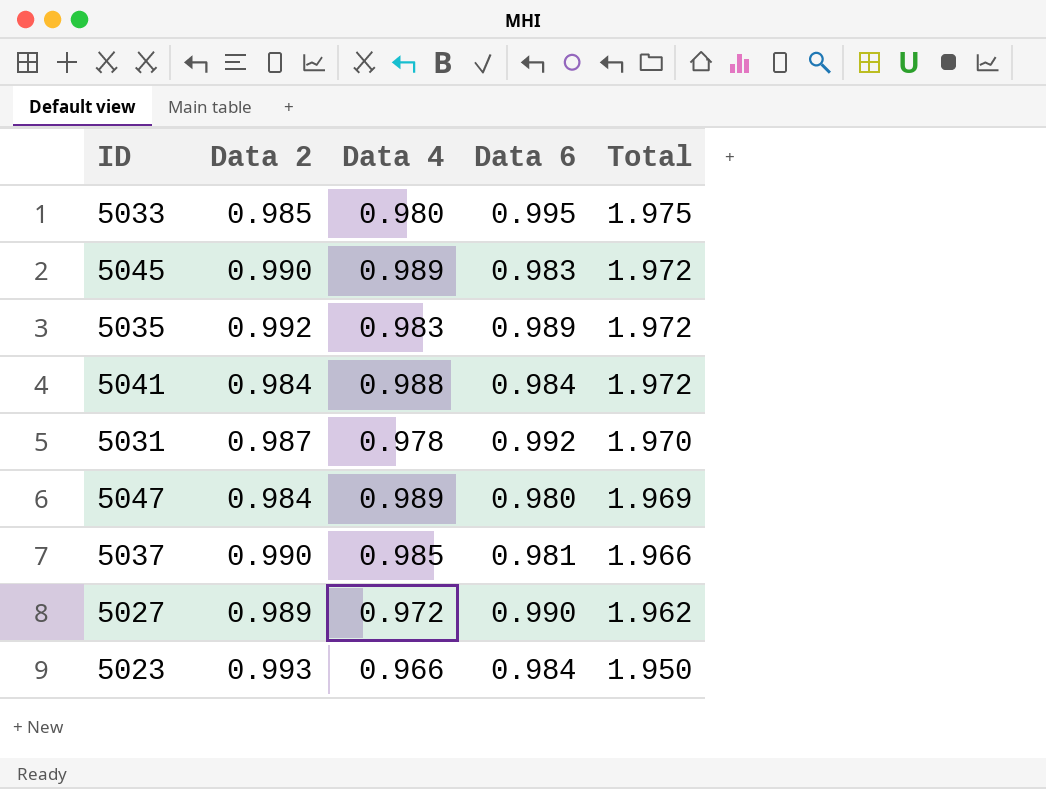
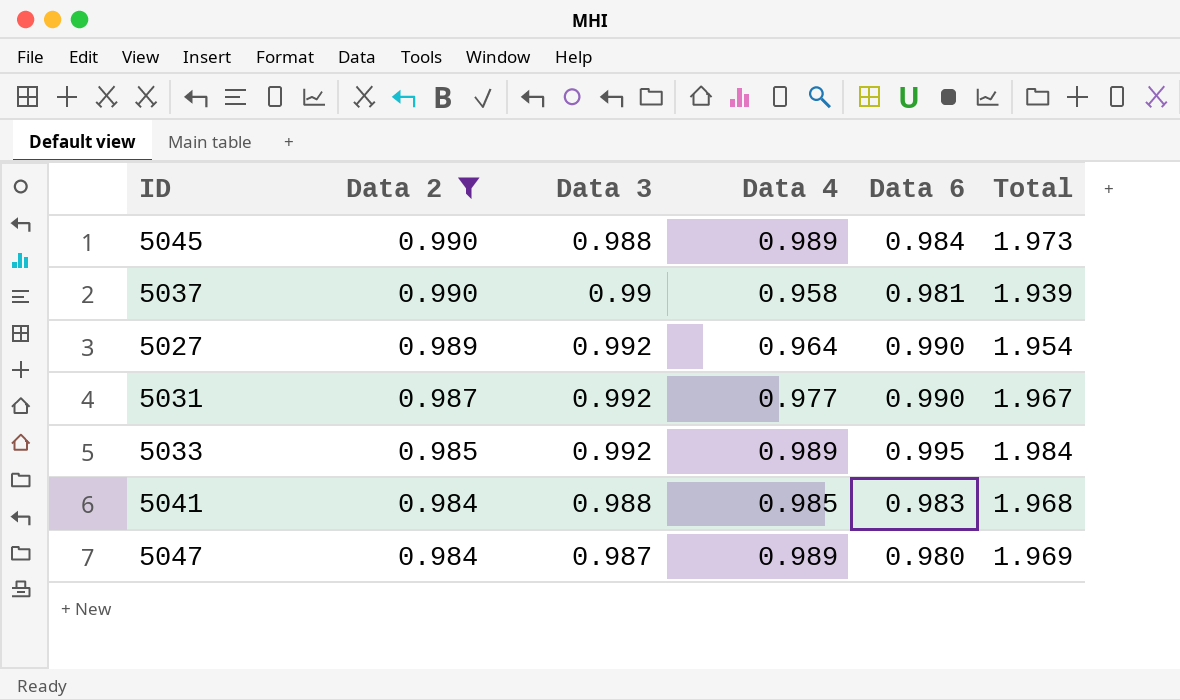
filter: none -> Data 2 <= 0.990
row order: Total descending -> Data 2 descending
column Data 3 | position: none -> 3
5045 | Data 6: 0.983 -> 0.984
5045 | Total: 1.972 -> 1.973
5037 | Data 4: 0.985 -> 0.958
5037 | Total: 1.966 -> 1.939
5027 | Data 4: 0.972 -> 0.964
5027 | Total: 1.962 -> 1.954
5031 | Data 4: 0.978 -> 0.977
5031 | Data 6: 0.992 -> 0.990
5031 | Total: 1.970 -> 1.967
5033 | Data 4: 0.980 -> 0.989
5033 | Total: 1.975 -> 1.984
5041 | Data 4: 0.988 -> 0.985
5041 | Data 6: 0.984 -> 0.983
5041 | Total: 1.972 -> 1.968

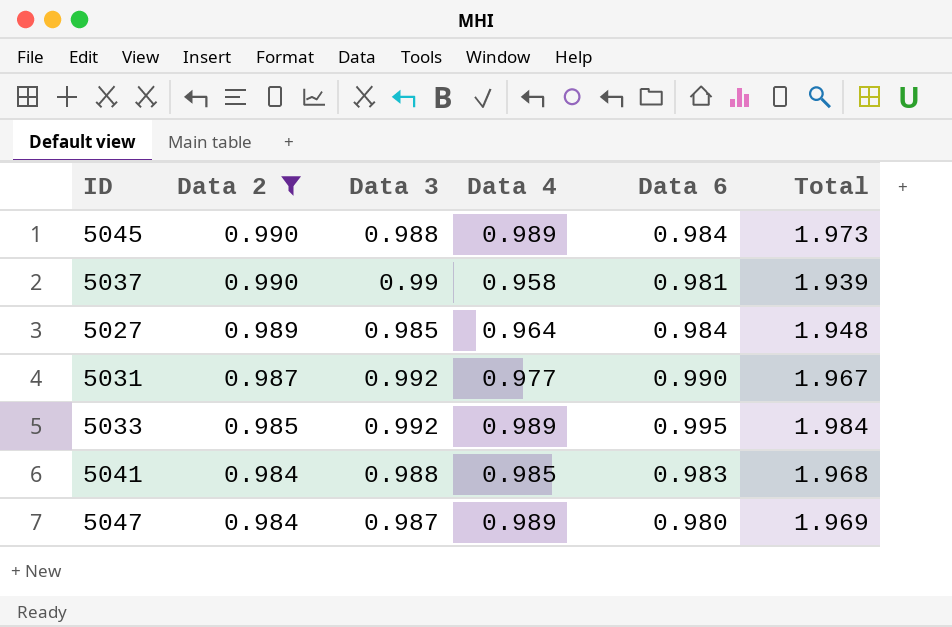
5027 | Data 3: 0.992 -> 0.985
5027 | Data 6: 0.990 -> 0.984
5027 | Total: 1.954 -> 1.948

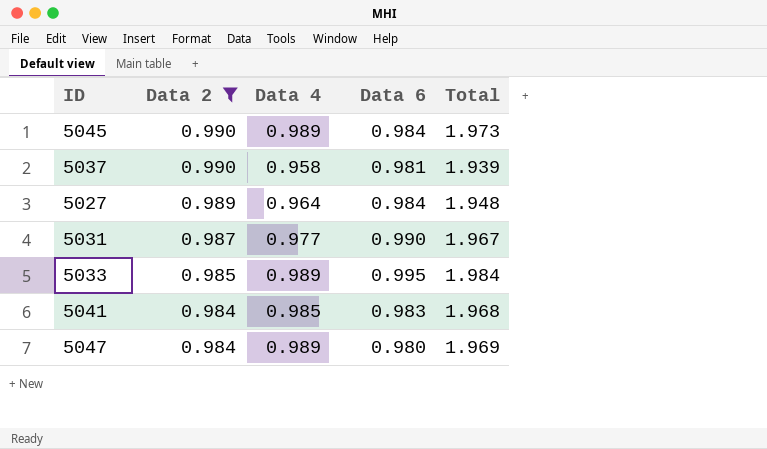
column Data 3 | position: 3 -> none

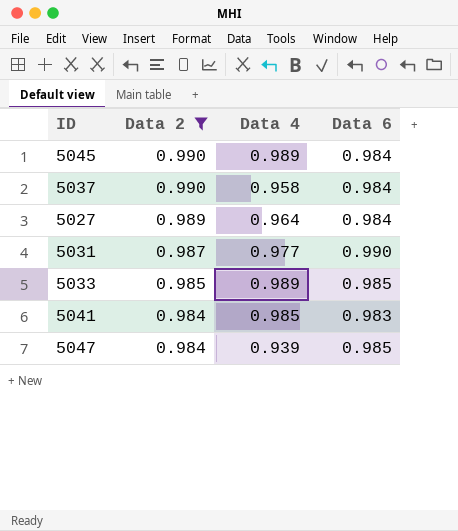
column Total | formula: [Data 4] + [Data 6] -> none
5037 | Data 6: 0.981 -> 0.984
5033 | Data 6: 0.995 -> 0.985
5047 | Data 4: 0.989 -> 0.939
5047 | Data 6: 0.980 -> 0.985

